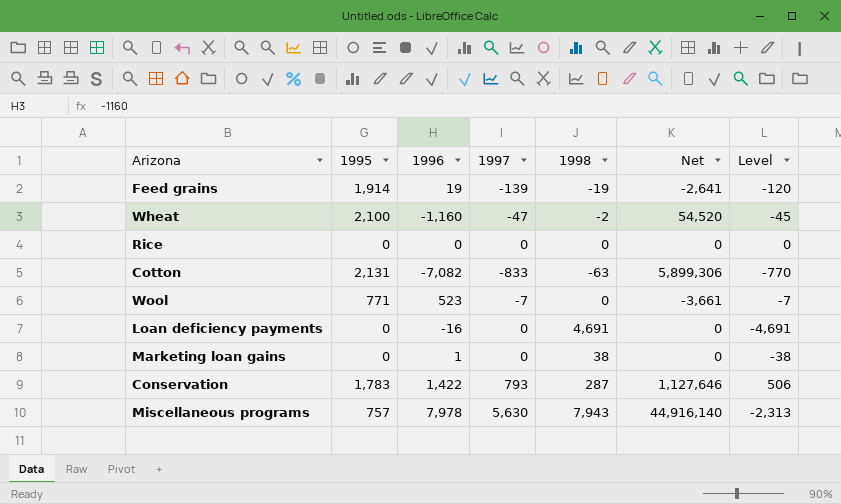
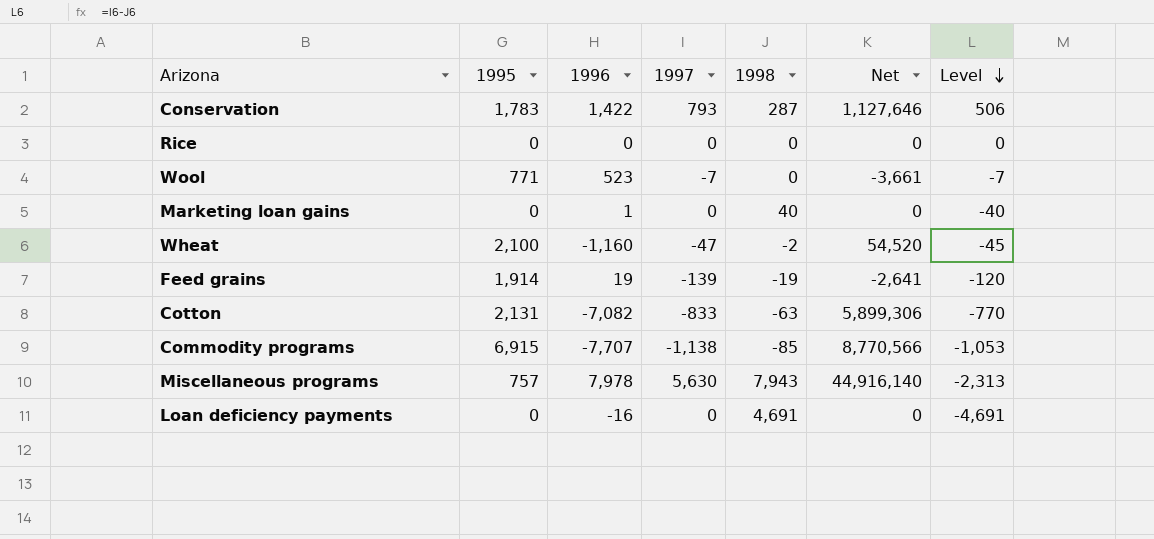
row order: none -> Level descending
Marketing loan gains | 1998: 38 -> 40
Marketing loan gains | Level: -38 -> -40
row Commodity programs: none -> 6,915 | -7,707 | -1,138 | -85 | 8,770,566 | -1,053

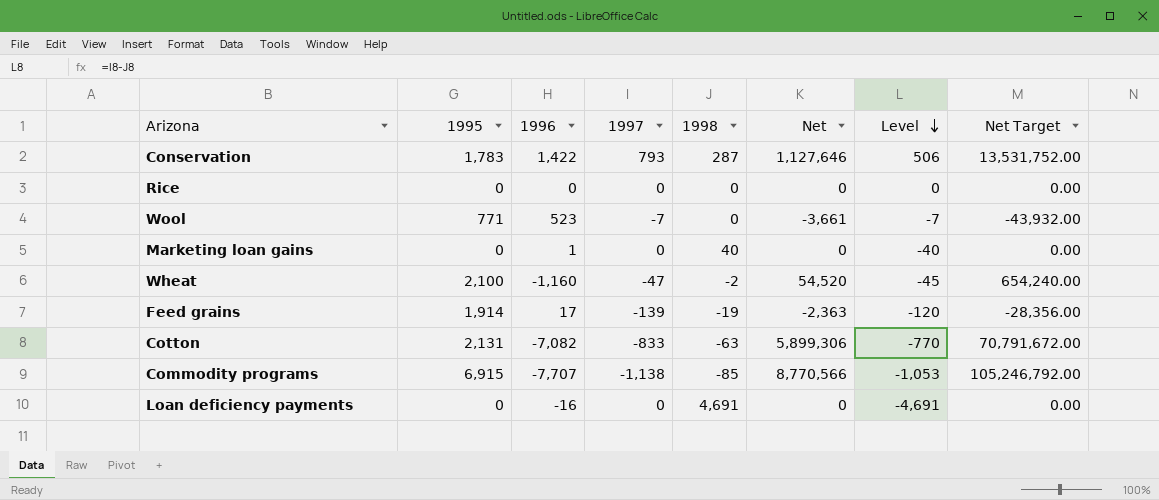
column Net Target | formula: none -> [Net] * 12
row Miscellaneous programs: 757 | 7,978 | 5,630 | 7,943 | 44,916,140 | -2,313 -> none
Feed grains | 1996: 19 -> 17
Feed grains | Net: -2,641 -> -2,363

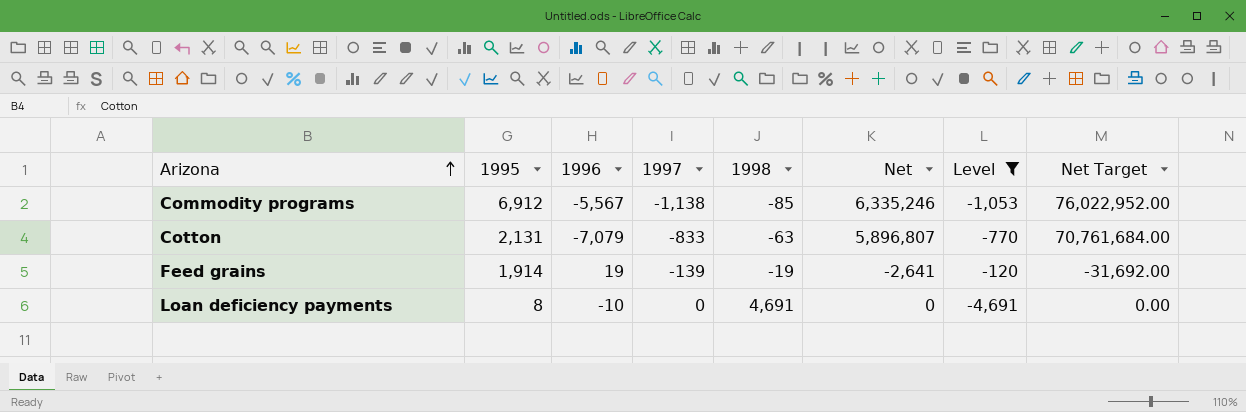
filter: none -> Level <= -120
row order: Level descending -> Arizona ascending
Commodity programs | 1995: 6,915 -> 6,912
Commodity programs | 1996: -7,707 -> -5,567
Commodity programs | Net: 8,770,566 -> 6,335,246
Commodity programs | Net Target: 105,246,792.00 -> 76,022,952.00
Cotton | 1996: -7,082 -> -7,079
Cotton | Net: 5,899,306 -> 5,896,807
Cotton | Net Target: 70,791,672.00 -> 70,761,684.00
Feed grains | 1996: 17 -> 19
Feed grains | Net: -2,363 -> -2,641
Feed grains | Net Target: -28,356.00 -> -31,692.00
Loan deficiency payments | 1995: 0 -> 8
Loan deficiency payments | 1996: -16 -> -10

